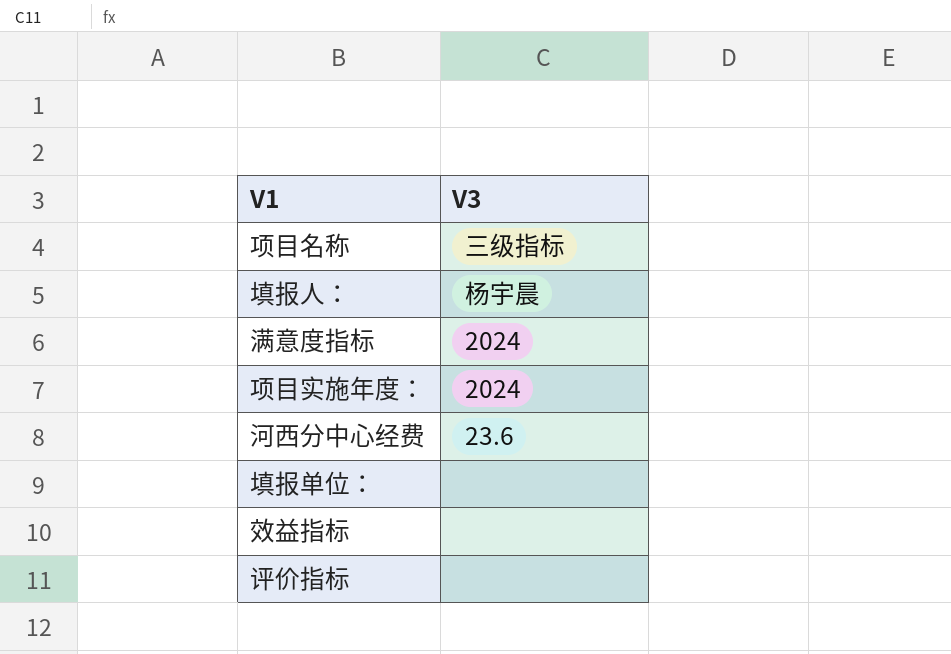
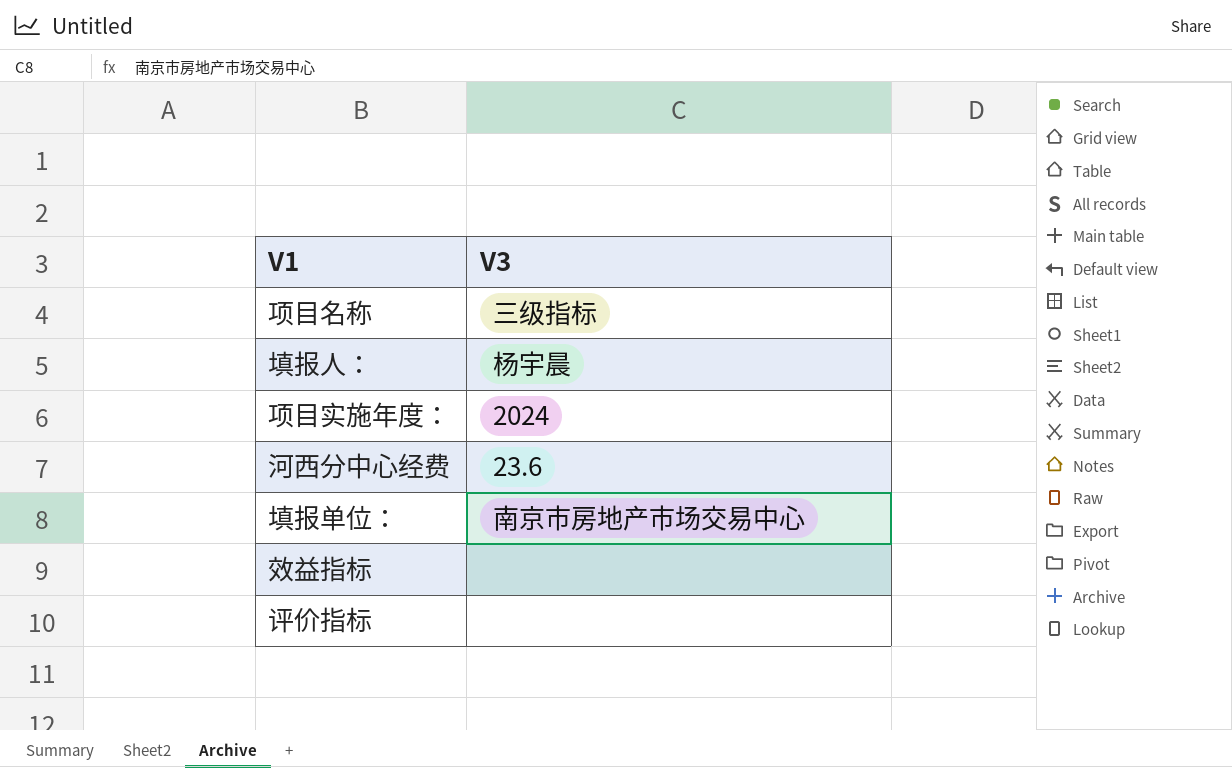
row 满意度指标: 2024 -> none
填报单位： | V3: none -> 南京市房地产市场交易中心

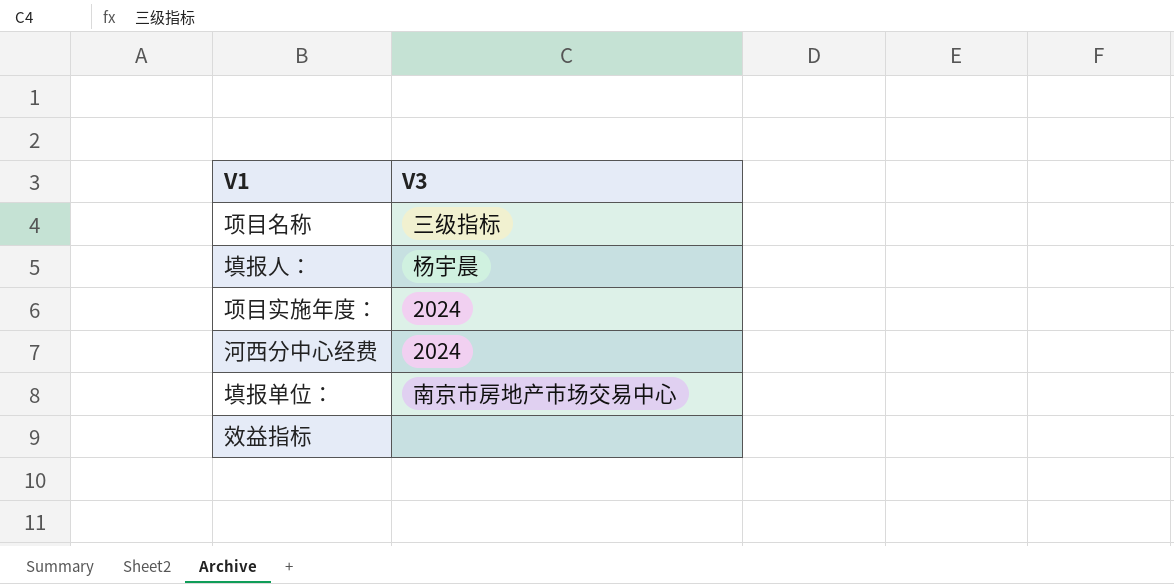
row 评价指标: none -> none
河西分中心经费 | V3: 23.6 -> 2024

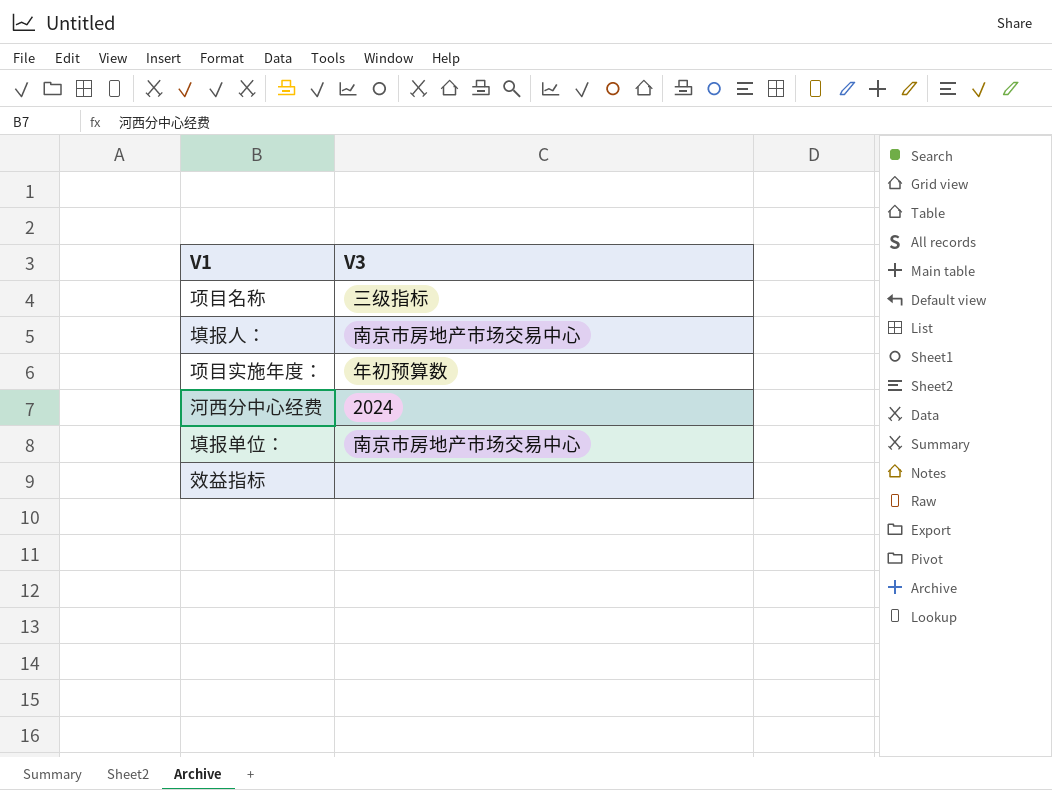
填报人： | V3: 杨宇晨 -> 南京市房地产市场交易中心
项目实施年度： | V3: 2024 -> 年初预算数

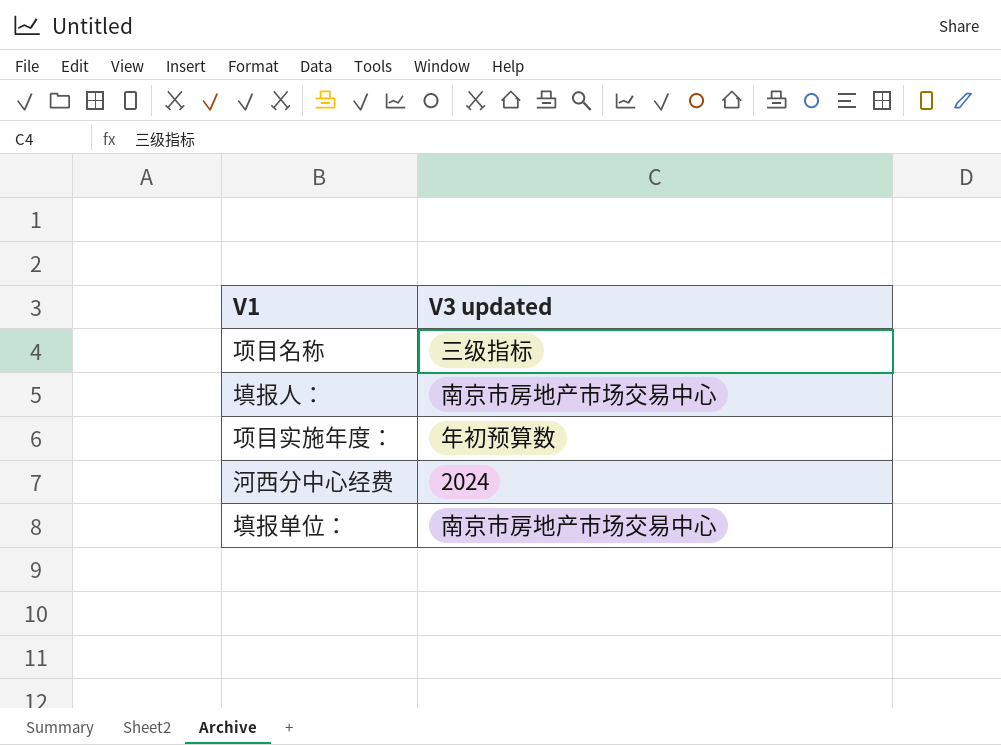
column name: V3 -> V3 updated
row 效益指标: none -> none

